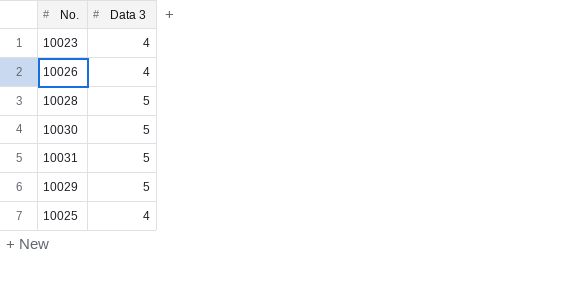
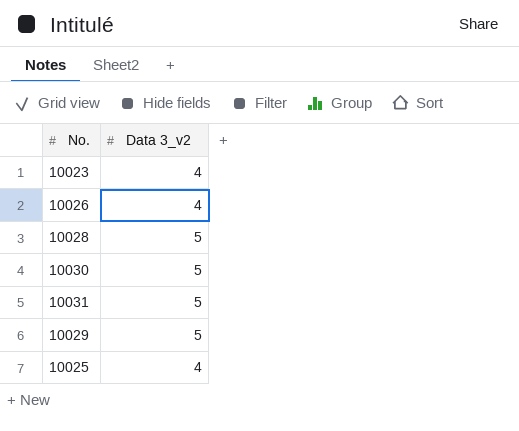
column name: Data 3 -> Data 3_v2

